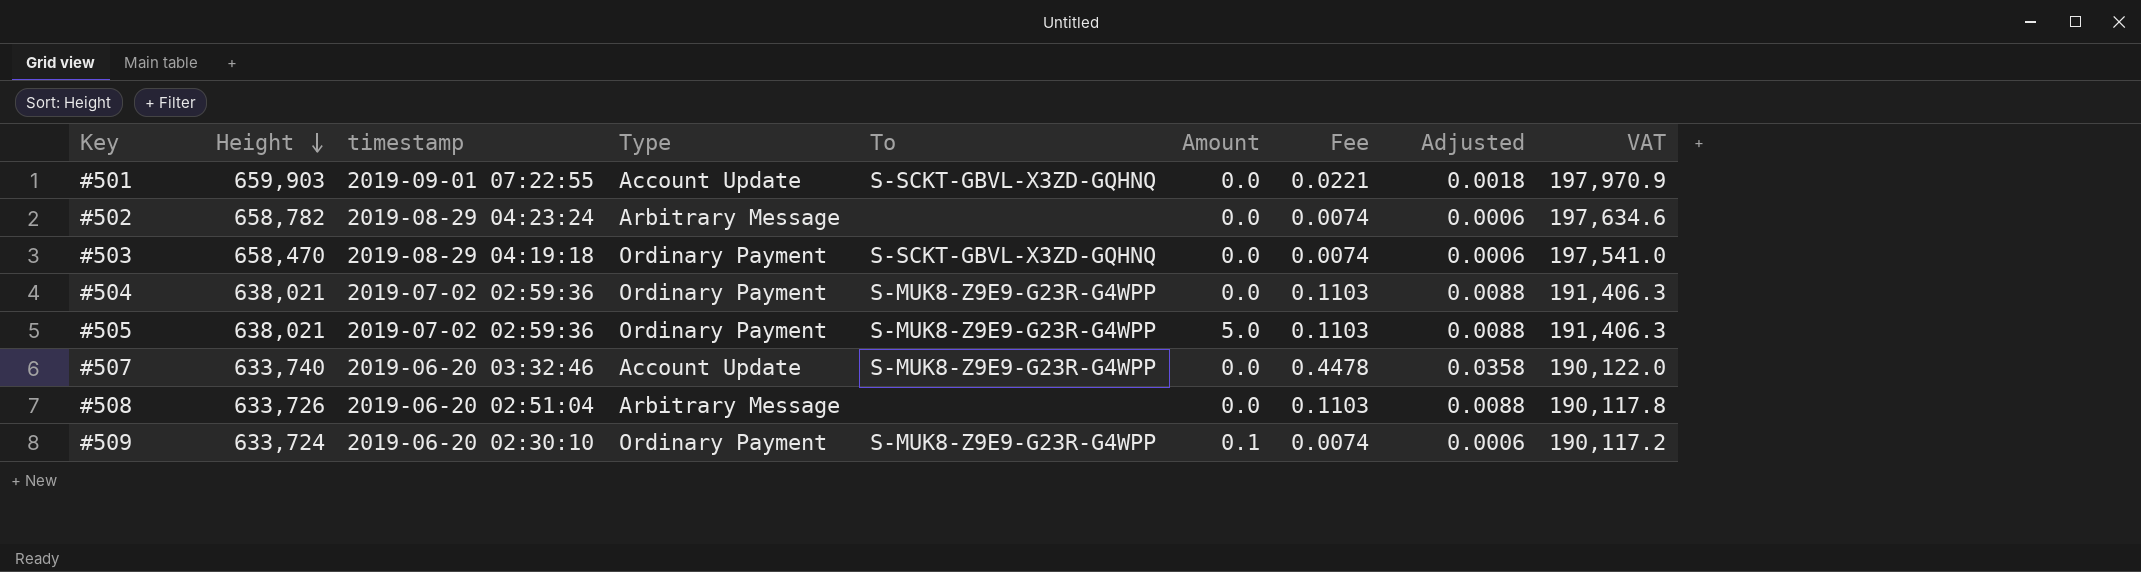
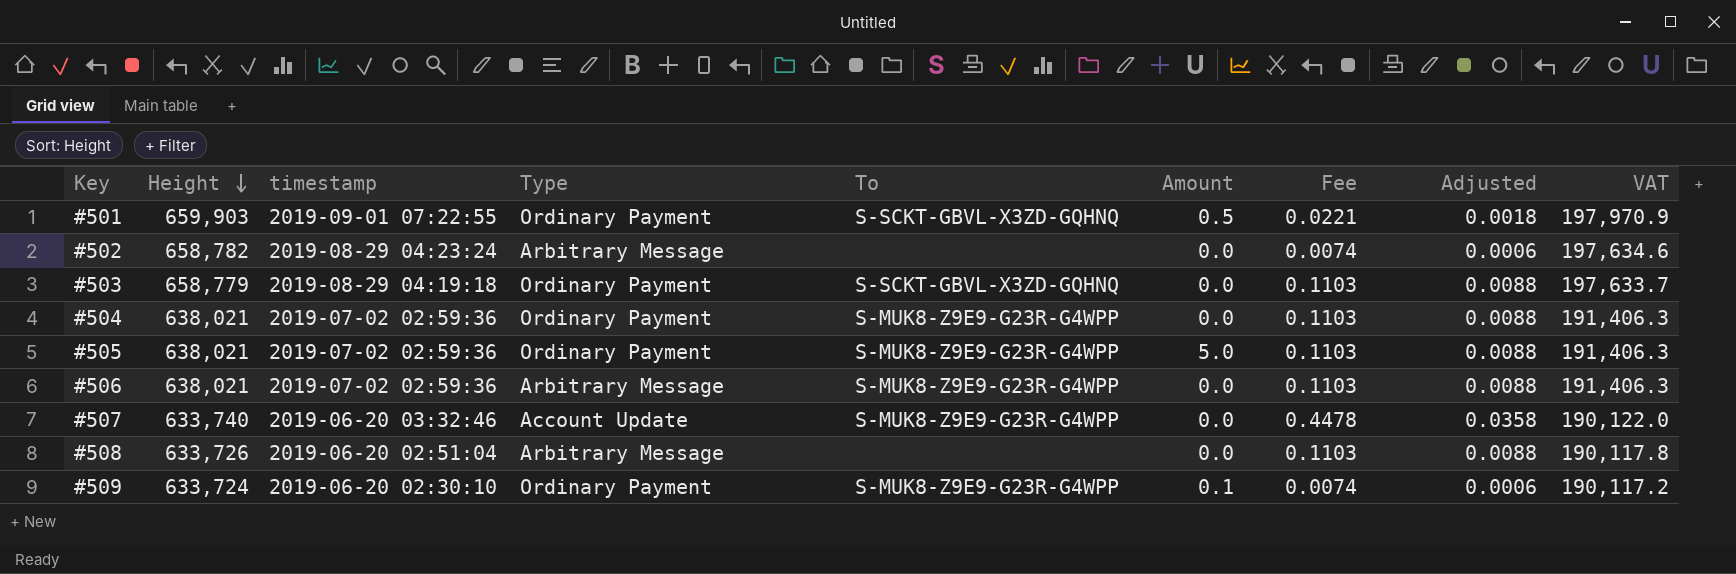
#501 | Type: Account Update -> Ordinary Payment
#501 | Amount: 0.0 -> 0.5
#503 | Height: 658,470 -> 658,779
#503 | Fee: 0.0074 -> 0.1103
#503 | Adjusted: 0.0006 -> 0.0088
#503 | VAT: 197,541.0 -> 197,633.7
row #506: none -> 638,021 | 2019-07-02 02:59:36 | Arbitrary Message | S-MUK8-Z9E9-G23R-G4WPP | 0.0 | 0.1103 | 0.0088 | 191,406.3

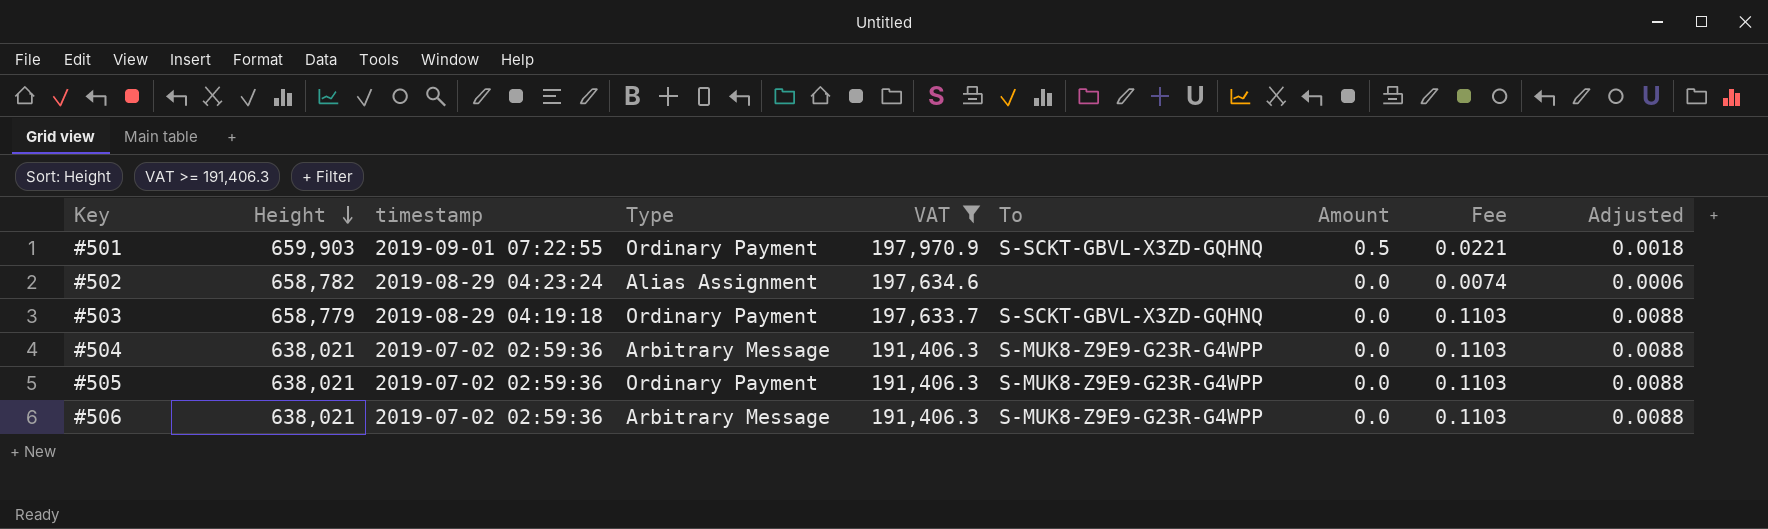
filter: none -> VAT >= 191,406.3
column VAT | position: 9 -> 5
#502 | Type: Arbitrary Message -> Alias Assignment
#504 | Type: Ordinary Payment -> Arbitrary Message
#505 | Amount: 5.0 -> 0.0

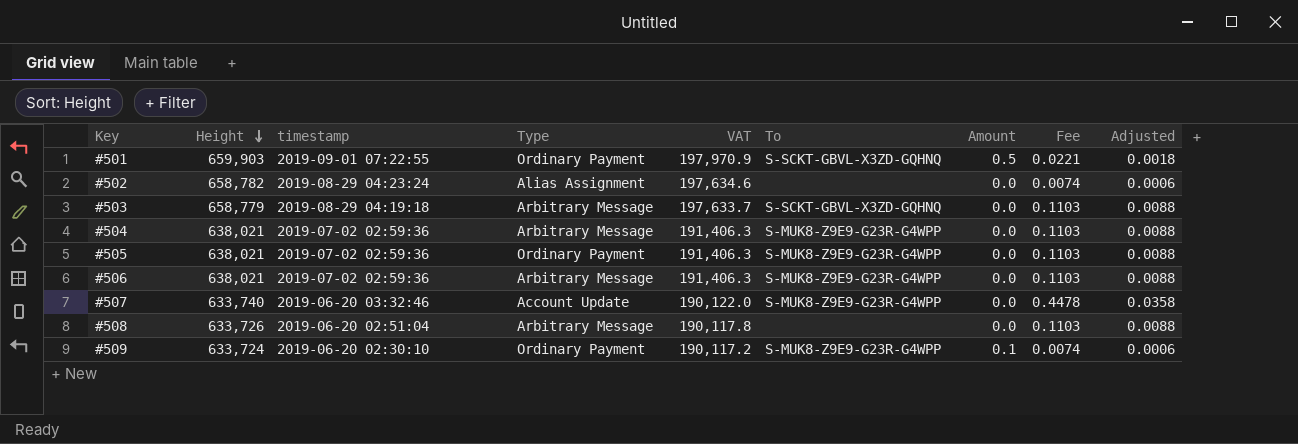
filter: VAT >= 191,406.3 -> none
#503 | Type: Ordinary Payment -> Arbitrary Message

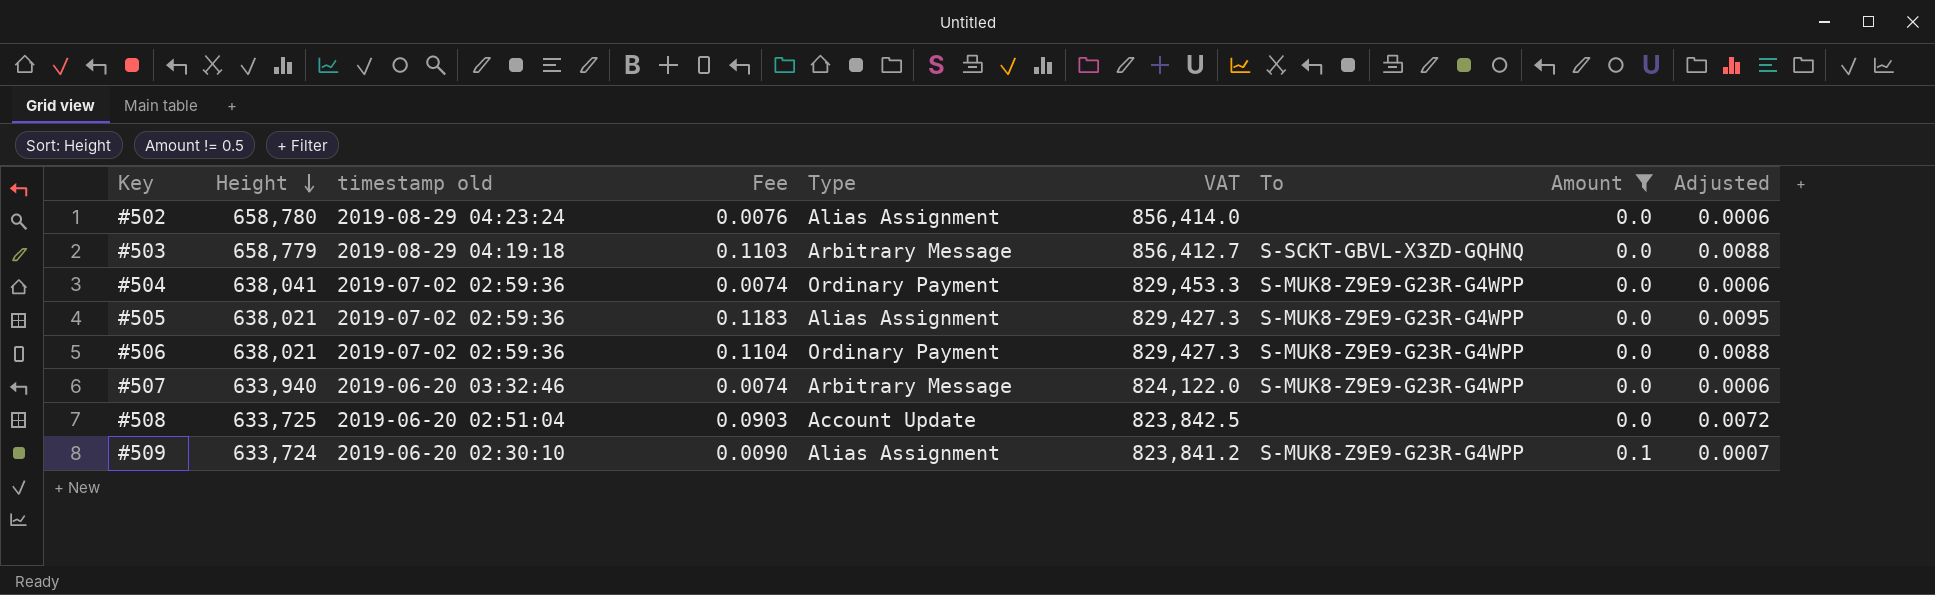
filter: none -> Amount != 0.5
column name: timestamp -> timestamp old
column Fee | position: 8 -> 4
column VAT | formula: [Height] * 0.3 -> [Height] * 1.3
#502 | Height: 658,782 -> 658,780
#502 | Fee: 0.0074 -> 0.0076
#504 | Height: 638,021 -> 638,041
#504 | Fee: 0.1103 -> 0.0074
#504 | Type: Arbitrary Message -> Ordinary Payment
#504 | Adjusted: 0.0088 -> 0.0006
#505 | Fee: 0.1103 -> 0.1183
#505 | Type: Ordinary Payment -> Alias Assignment
#505 | Adjusted: 0.0088 -> 0.0095
#506 | Fee: 0.1103 -> 0.1104
#506 | Type: Arbitrary Message -> Ordinary Payment
#507 | Height: 633,740 -> 633,940
#507 | Fee: 0.4478 -> 0.0074
#507 | Type: Account Update -> Arbitrary Message
#507 | Adjusted: 0.0358 -> 0.0006
#508 | Height: 633,726 -> 633,725
#508 | Fee: 0.1103 -> 0.0903
#508 | Type: Arbitrary Message -> Account Update
#508 | Adjusted: 0.0088 -> 0.0072
#509 | Fee: 0.0074 -> 0.0090
#509 | Type: Ordinary Payment -> Alias Assignment
#509 | Adjusted: 0.0006 -> 0.0007

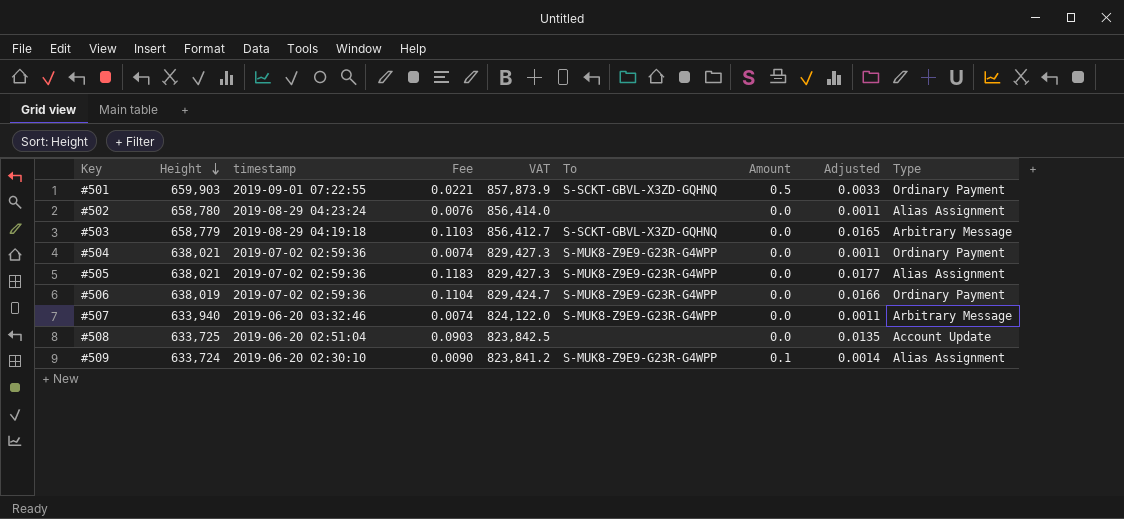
filter: Amount != 0.5 -> none
column name: timestamp old -> timestamp
column Adjusted | formula: [Fee] * 0.08 -> [Fee] * 0.15
column Type | position: 5 -> 9
#504 | Height: 638,041 -> 638,021
#504 | VAT: 829,453.3 -> 829,427.3
#506 | Height: 638,021 -> 638,019
#506 | VAT: 829,427.3 -> 829,424.7

